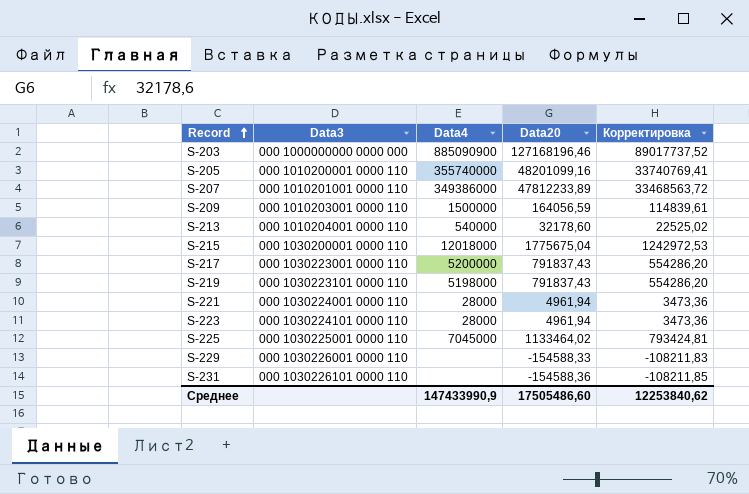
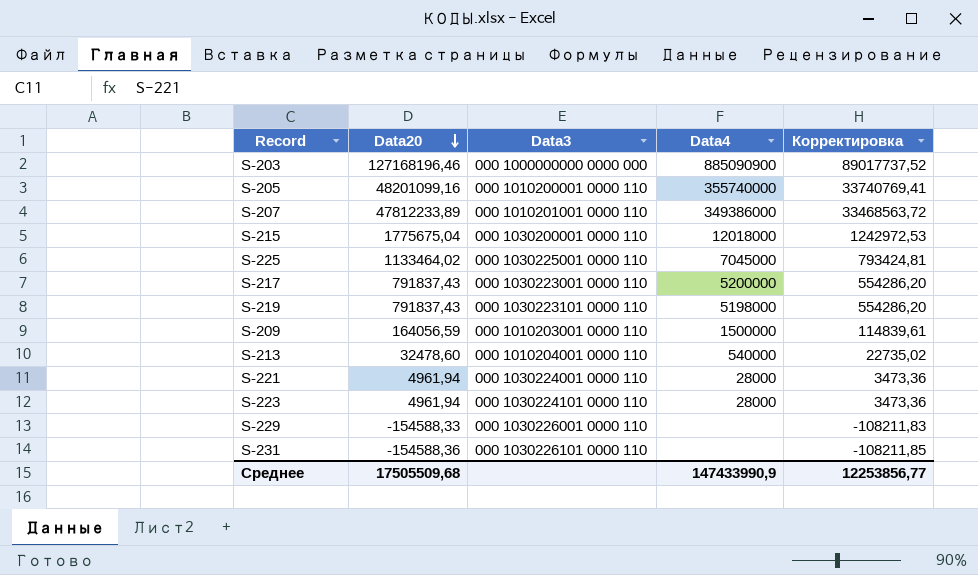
row order: Record ascending -> Data20 descending
column Data20 | position: 4 -> 2
S-213 | Data20: 32178,60 -> 32478,60
S-213 | Корректировка: 22525,02 -> 22735,02
Среднее | Data20: 17505486,60 -> 17505509,68
Среднее | Корректировка: 12253840,62 -> 12253856,77

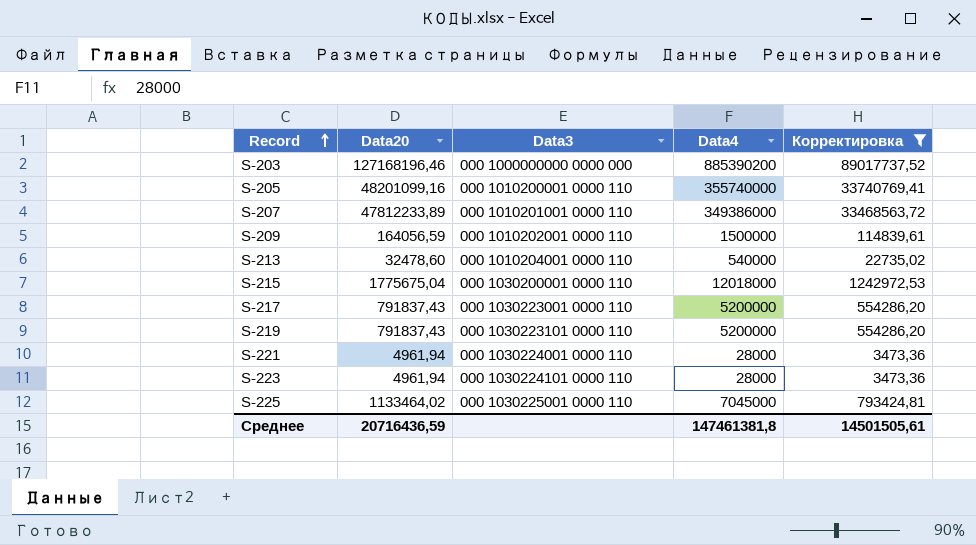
filter: none -> Корректировка >= 3473,36
row order: Data20 descending -> Record ascending
S-203 | Data4: 885090900 -> 885390200
S-209 | Data3: 000 1010203001 0000 110 -> 000 1010202001 0000 110
S-219 | Data4: 5198000 -> 5200000
Среднее | Data20: 17505509,68 -> 20716436,59
Среднее | Data4: 147433990,9 -> 147461381,8
Среднее | Корректировка: 12253856,77 -> 14501505,61

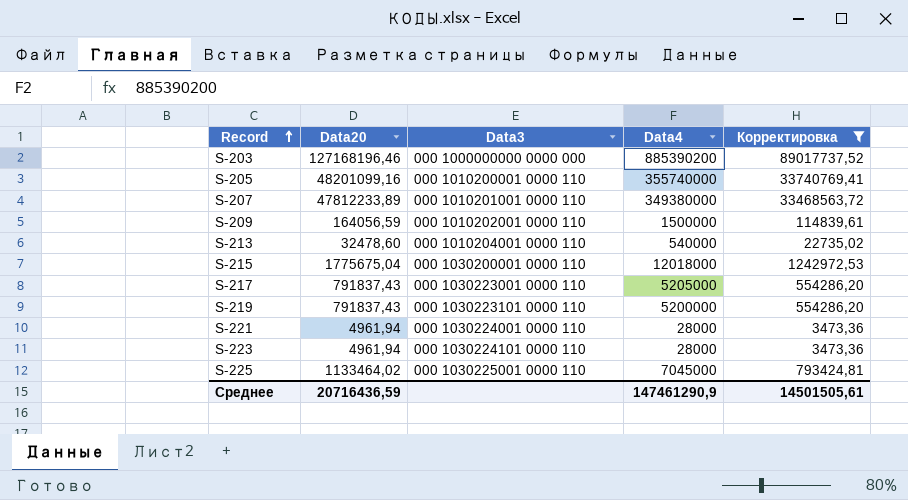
S-207 | Data4: 349386000 -> 349380000
S-217 | Data4: 5200000 -> 5205000
Среднее | Data4: 147461381,8 -> 147461290,9

